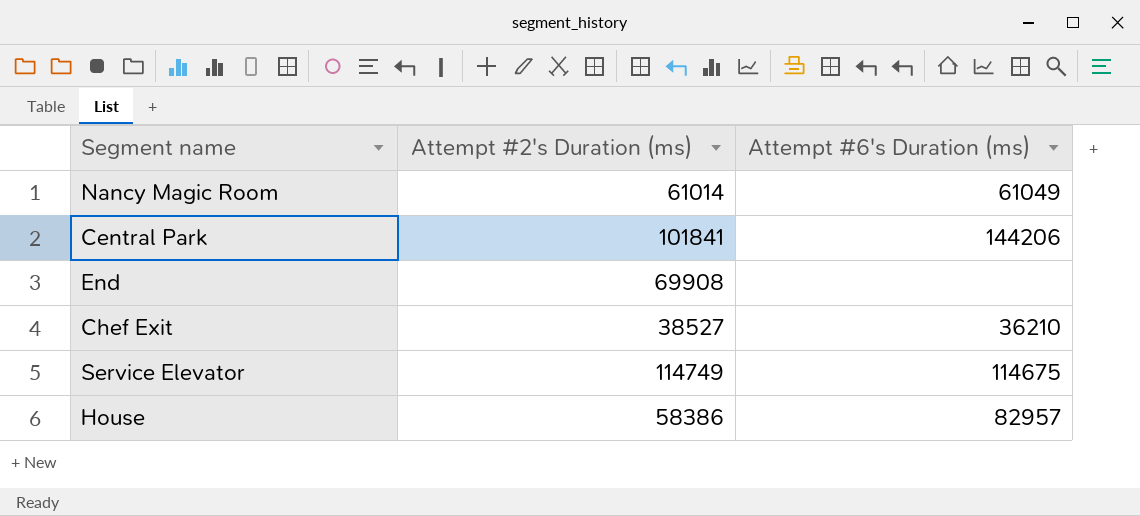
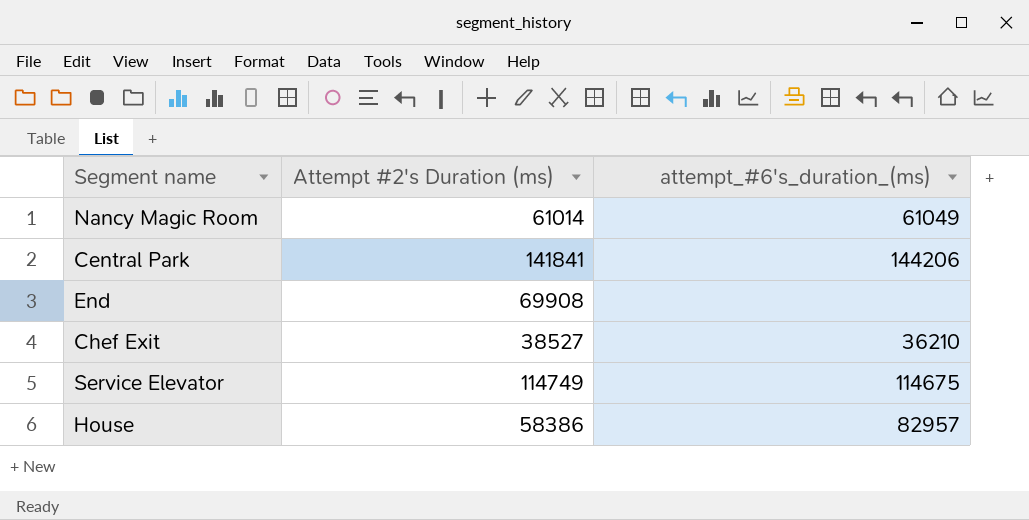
column name: Attempt #6's Duration (ms) -> attempt_#6's_duration_(ms)
Central Park | Attempt #2's Duration (ms): 101841 -> 141841

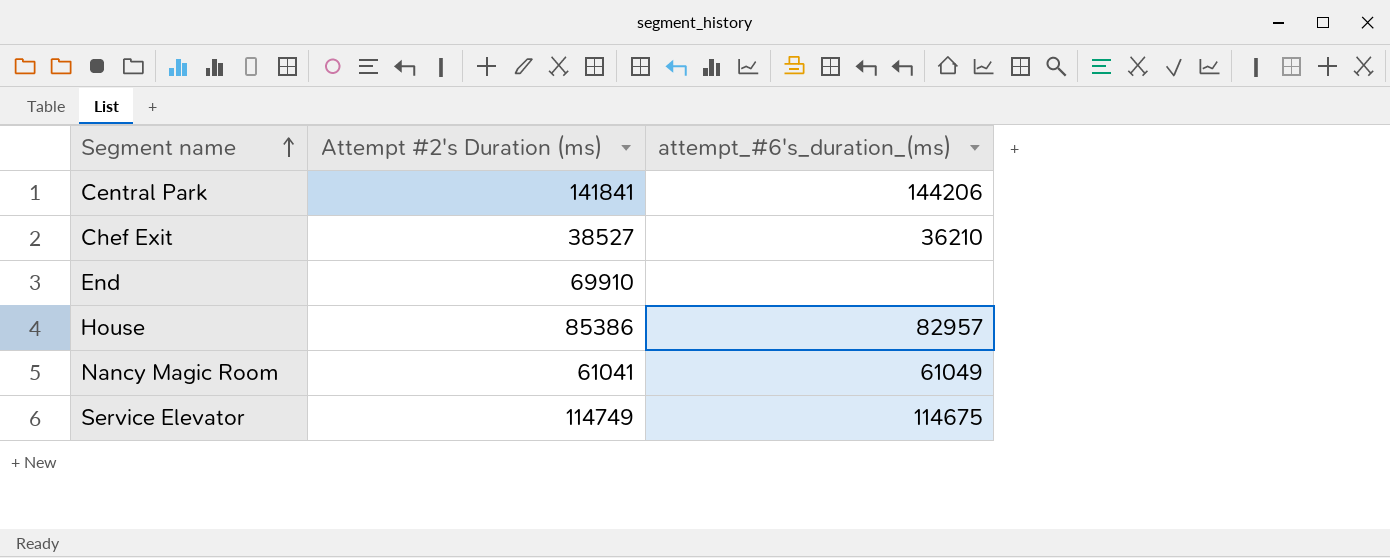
row order: none -> Segment name ascending
End | Attempt #2's Duration (ms): 69908 -> 69910
House | Attempt #2's Duration (ms): 58386 -> 85386
Nancy Magic Room | Attempt #2's Duration (ms): 61014 -> 61041

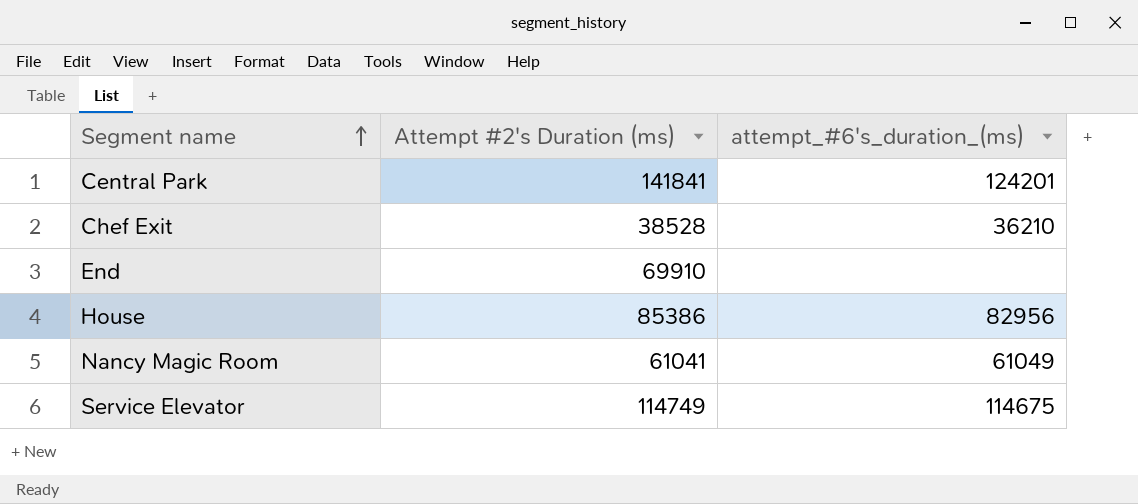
Central Park | attempt_#6's_duration_(ms): 144206 -> 124201
Chef Exit | Attempt #2's Duration (ms): 38527 -> 38528
House | attempt_#6's_duration_(ms): 82957 -> 82956

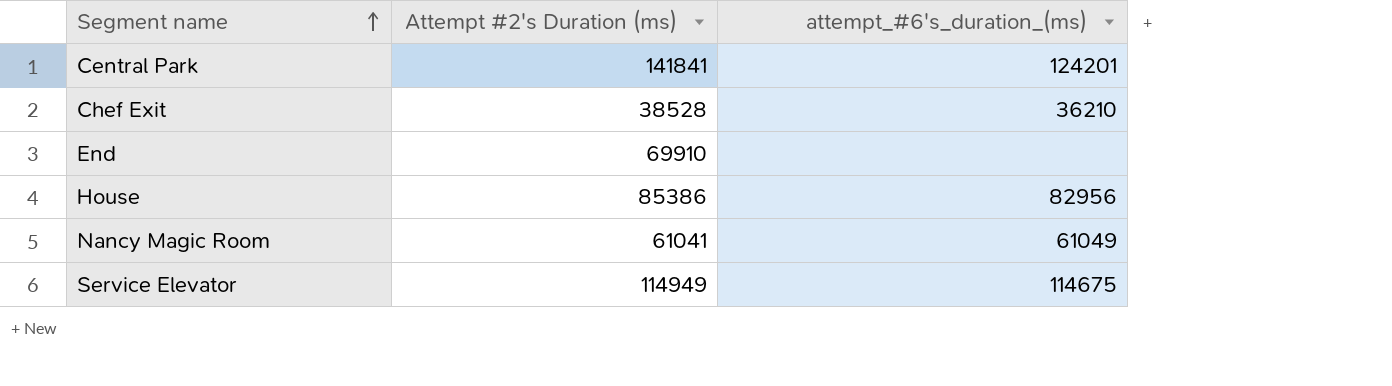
Service Elevator | Attempt #2's Duration (ms): 114749 -> 114949

